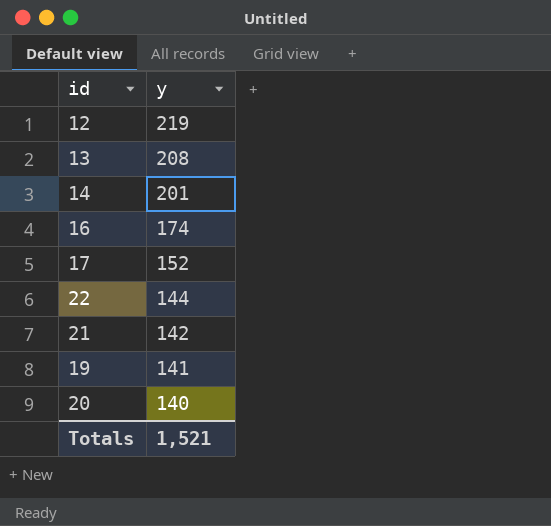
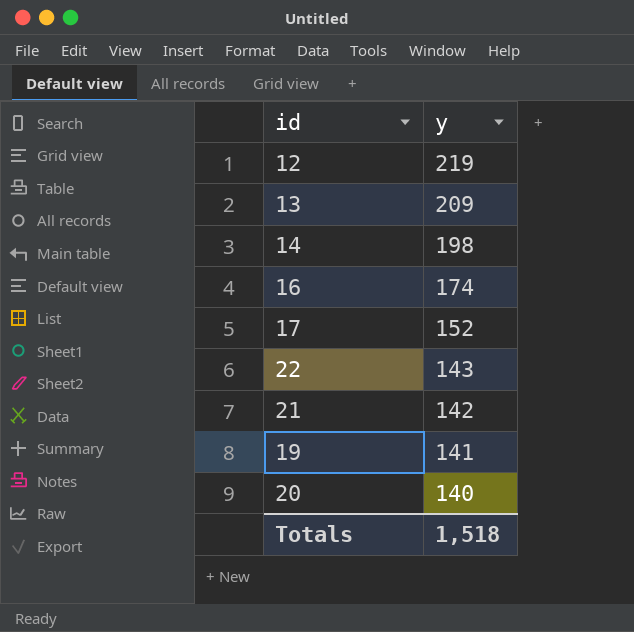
13 | y: 208 -> 209
14 | y: 201 -> 198
22 | y: 144 -> 143
Totals | y: 1,521 -> 1,518

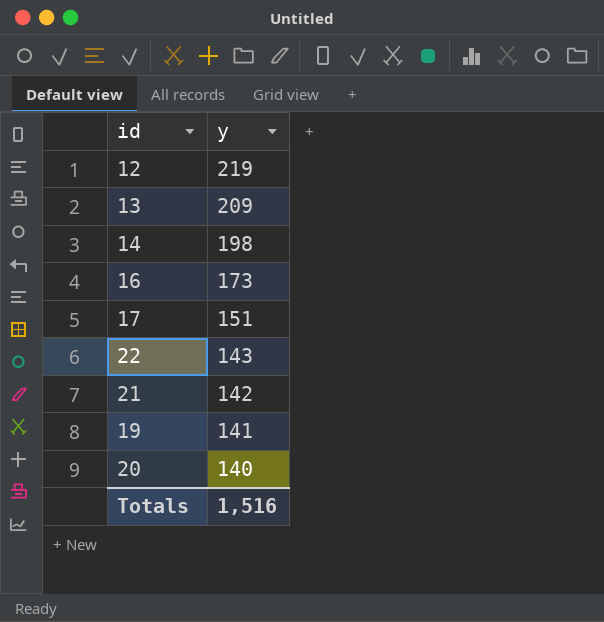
16 | y: 174 -> 173
17 | y: 152 -> 151
Totals | y: 1,518 -> 1,516

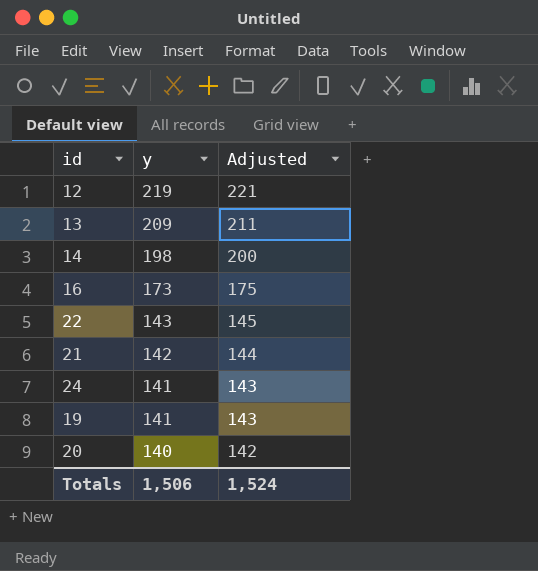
column Adjusted | formula: none -> [y] + 2
row 17: 151 -> none
row 24: none -> 141 | 143
Totals | y: 1,516 -> 1,506

